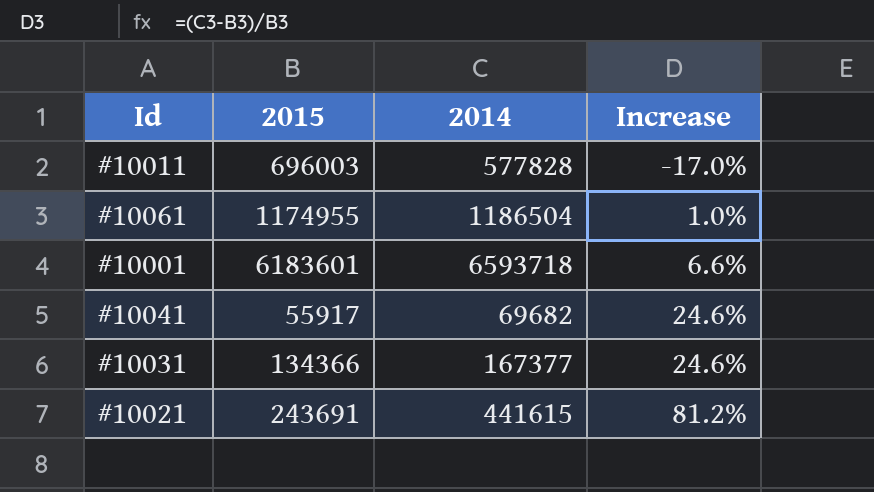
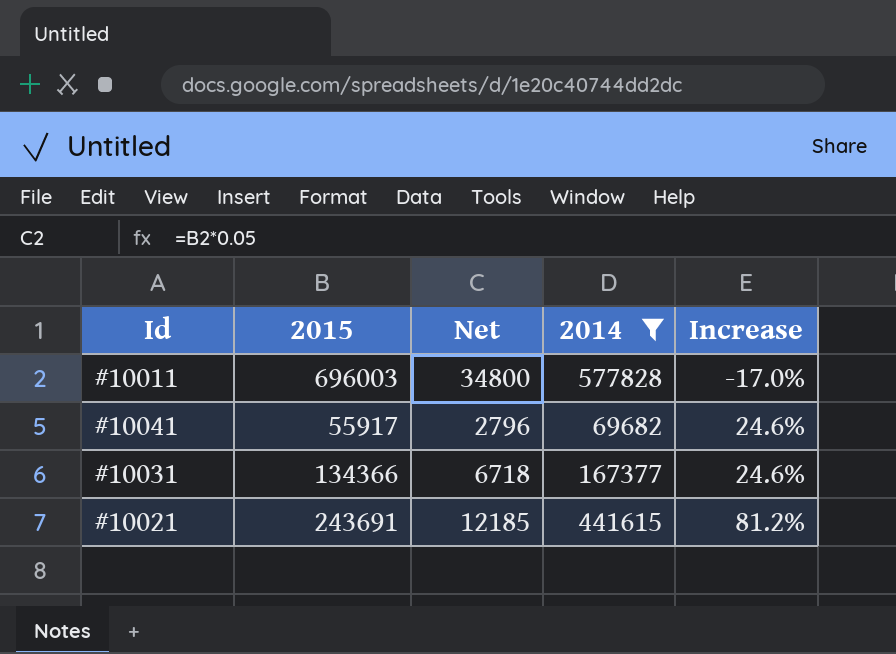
filter: none -> 2014 <= 577828
column Net | formula: none -> [2015] * 0.05

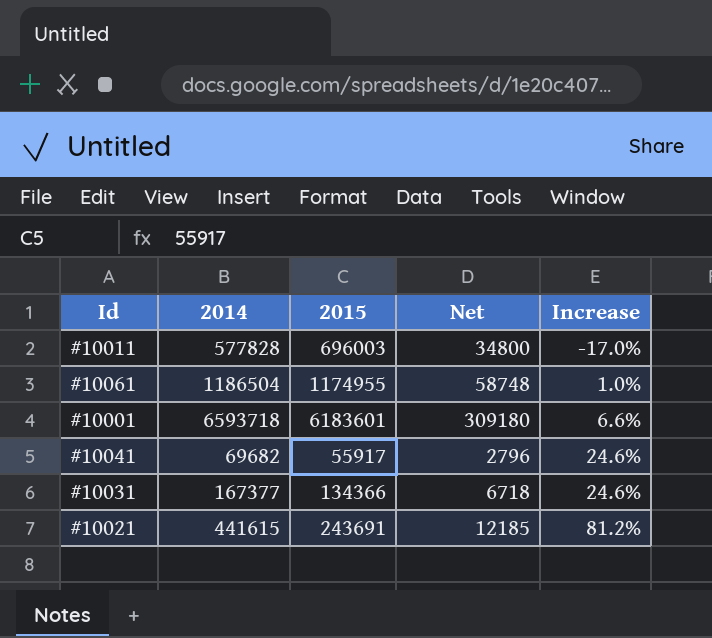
filter: 2014 <= 577828 -> none
column 2014 | position: 4 -> 2

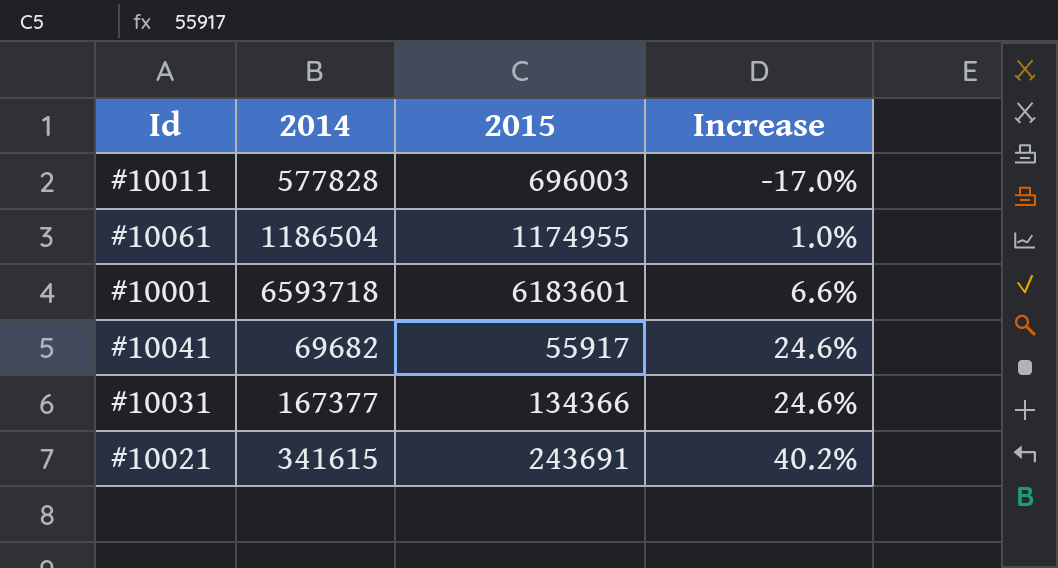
column Net | formula: [2015] * 0.05 -> none
#10021 | 2014: 441615 -> 341615
#10021 | Increase: 81.2% -> 40.2%

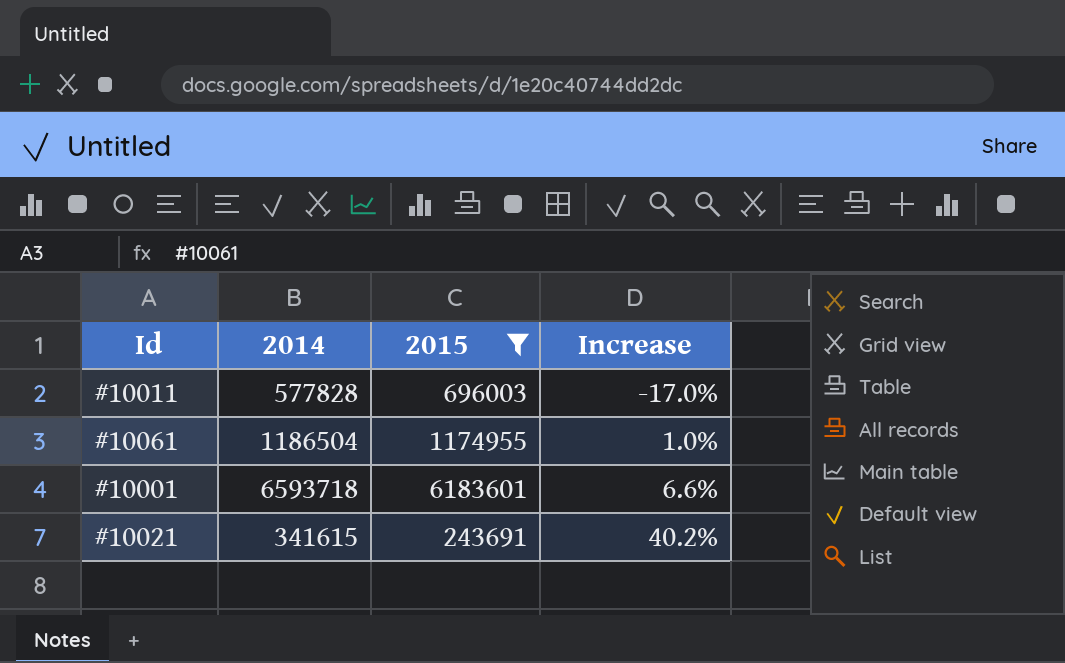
filter: none -> 2015 >= 243691

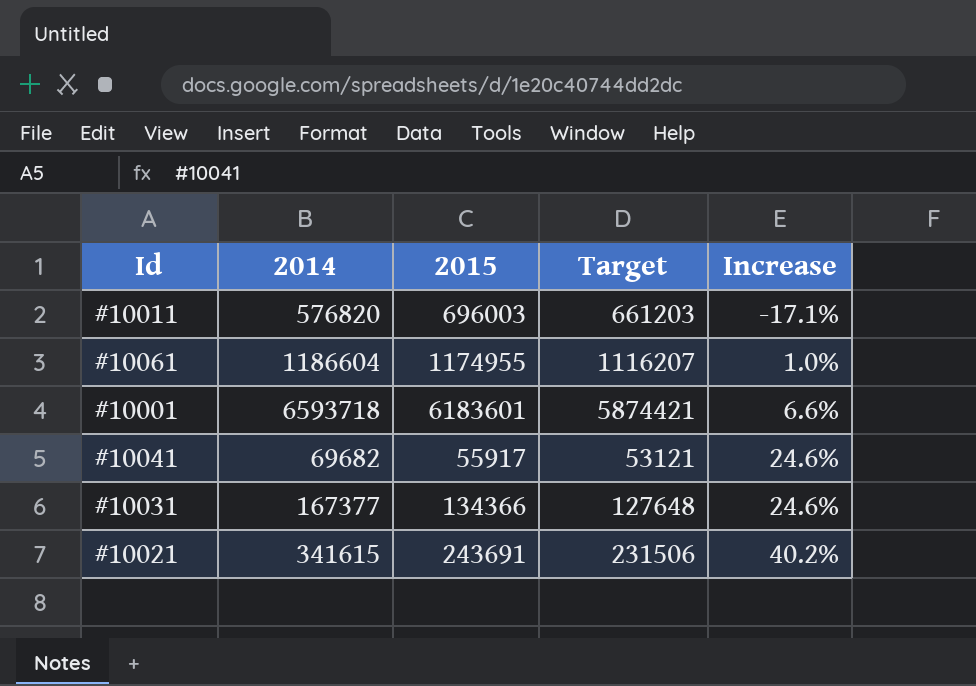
filter: 2015 >= 243691 -> none
column Target | formula: none -> [2015] * 0.95
#10011 | 2014: 577828 -> 576820
#10011 | Increase: -17.0% -> -17.1%
#10061 | 2014: 1186504 -> 1186604

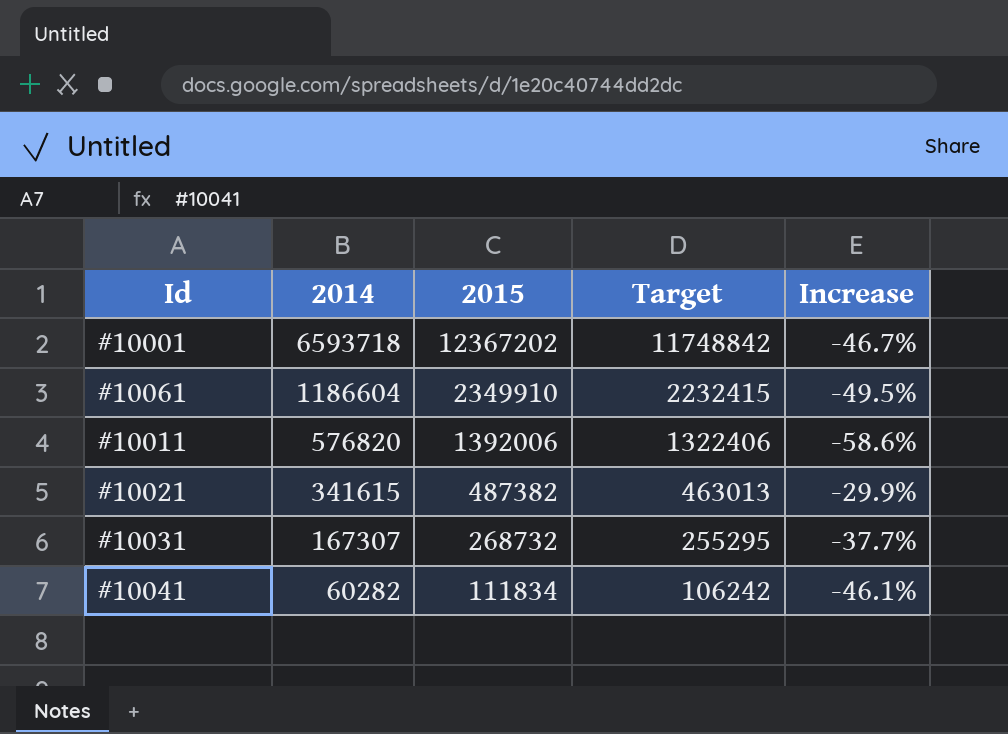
row order: Increase ascending -> 2014 descending
#10001 | 2015: 6183601 -> 12367202
#10001 | Target: 5874421 -> 11748842
#10001 | Increase: 6.6% -> -46.7%
#10061 | 2015: 1174955 -> 2349910
#10061 | Target: 1116207 -> 2232415
#10061 | Increase: 1.0% -> -49.5%
#10011 | 2015: 696003 -> 1392006
#10011 | Target: 661203 -> 1322406
#10011 | Increase: -17.1% -> -58.6%
#10021 | 2015: 243691 -> 487382
#10021 | Target: 231506 -> 463013
#10021 | Increase: 40.2% -> -29.9%
#10031 | 2014: 167377 -> 167307
#10031 | 2015: 134366 -> 268732
#10031 | Target: 127648 -> 255295
#10031 | Increase: 24.6% -> -37.7%
#10041 | 2014: 69682 -> 60282
#10041 | 2015: 55917 -> 111834
#10041 | Target: 53121 -> 106242
#10041 | Increase: 24.6% -> -46.1%

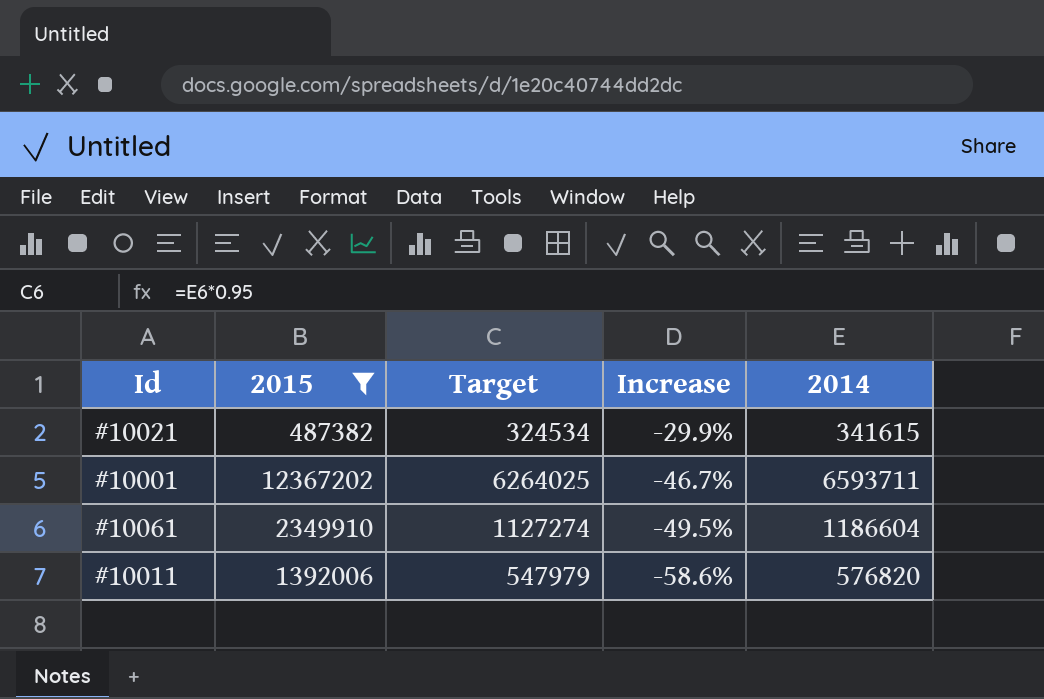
filter: none -> 2015 >= 487382
row order: 2014 descending -> Increase descending
column Target | formula: [2015] * 0.95 -> [2014] * 0.95
column 2014 | position: 2 -> 5
#10001 | 2014: 6593718 -> 6593711

